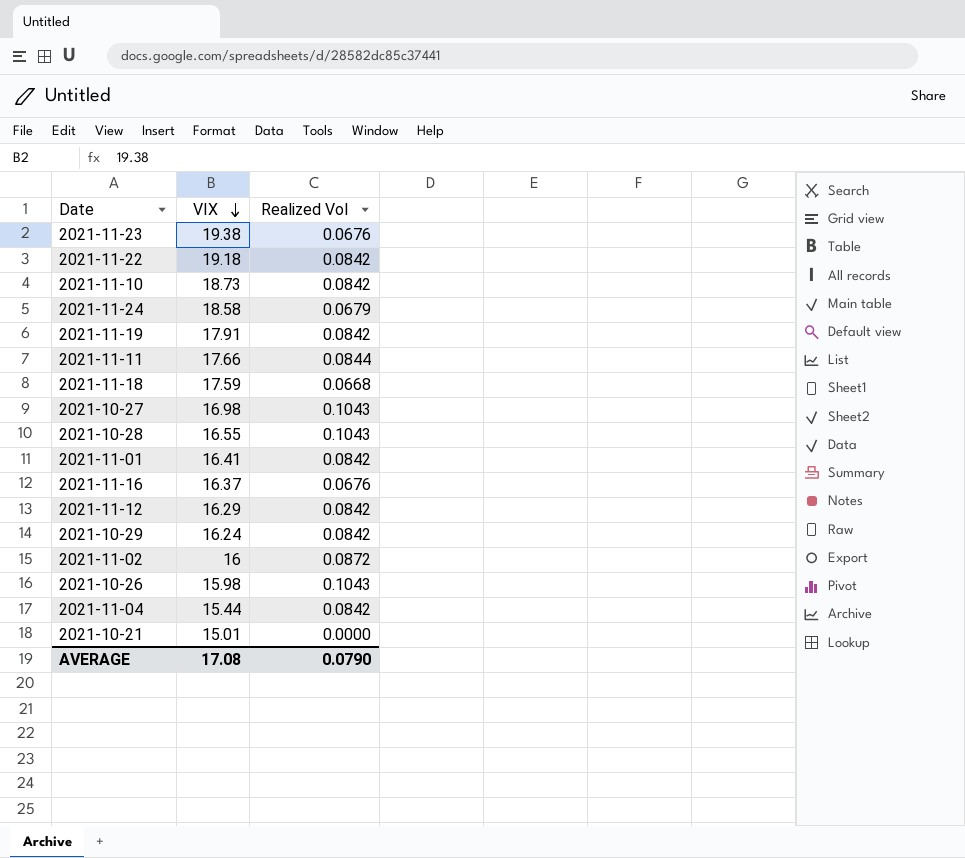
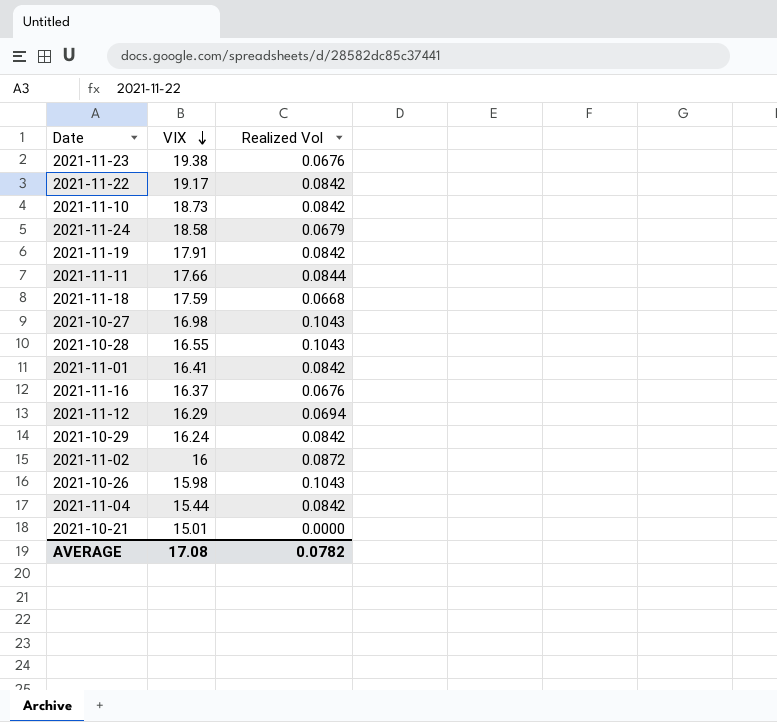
2021-11-22 | VIX: 19.18 -> 19.17
2021-11-12 | Realized Vol: 0.0842 -> 0.0694
AVERAGE | Realized Vol: 0.0790 -> 0.0782

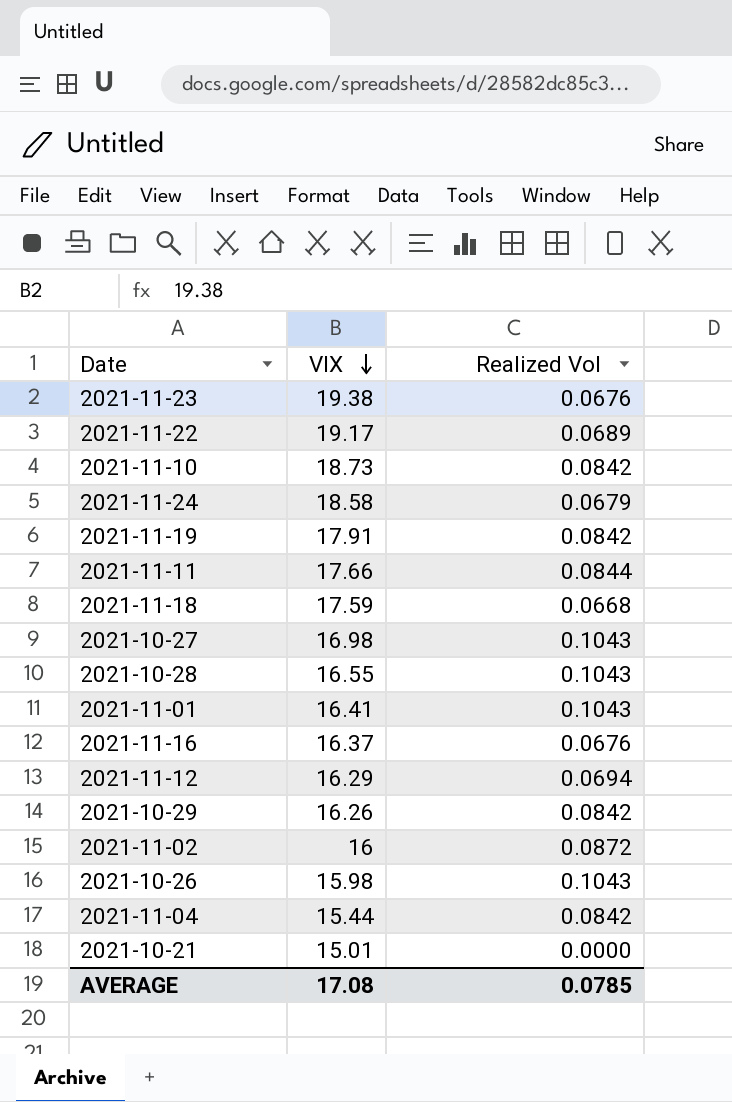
2021-11-22 | Realized Vol: 0.0842 -> 0.0689
2021-11-01 | Realized Vol: 0.0842 -> 0.1043
2021-10-29 | VIX: 16.24 -> 16.26
AVERAGE | Realized Vol: 0.0782 -> 0.0785

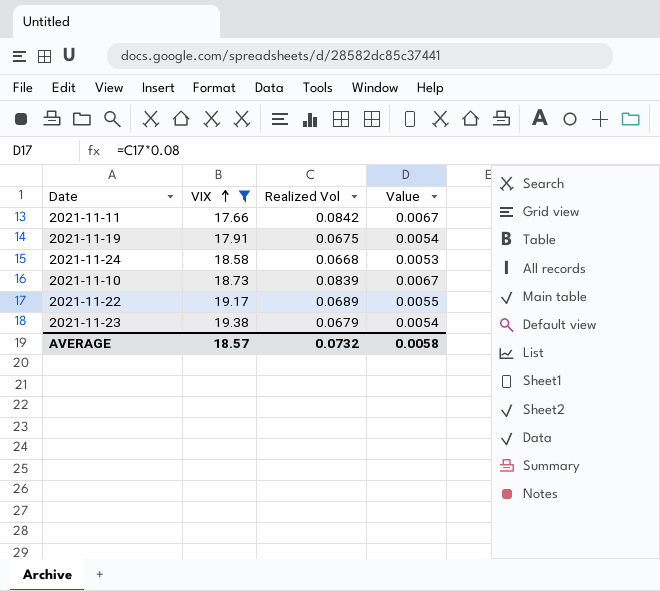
filter: none -> VIX >= 17.66
row order: VIX descending -> VIX ascending
column Value | formula: none -> [Realized Vol] * 0.08
2021-11-11 | Realized Vol: 0.0844 -> 0.0842
2021-11-19 | Realized Vol: 0.0842 -> 0.0675
2021-11-24 | Realized Vol: 0.0679 -> 0.0668
2021-11-10 | Realized Vol: 0.0842 -> 0.0839
2021-11-23 | Realized Vol: 0.0676 -> 0.0679
AVERAGE | VIX: 17.08 -> 18.57
AVERAGE | Realized Vol: 0.0785 -> 0.0732

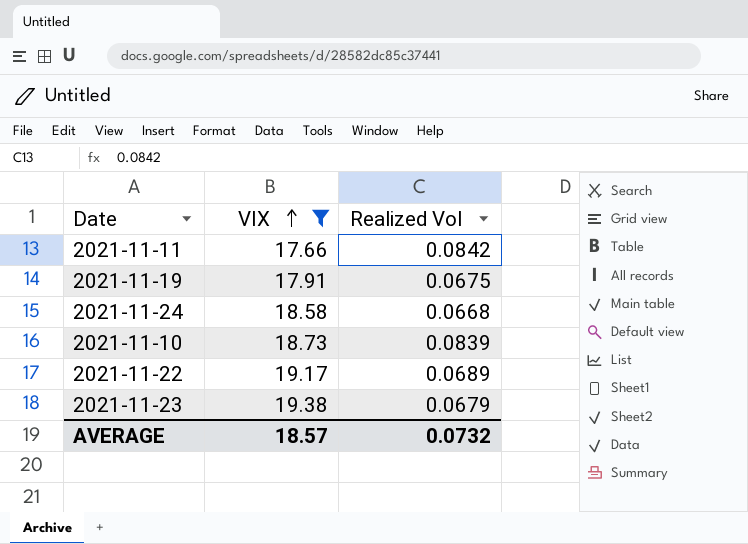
column Value | formula: [Realized Vol] * 0.08 -> none

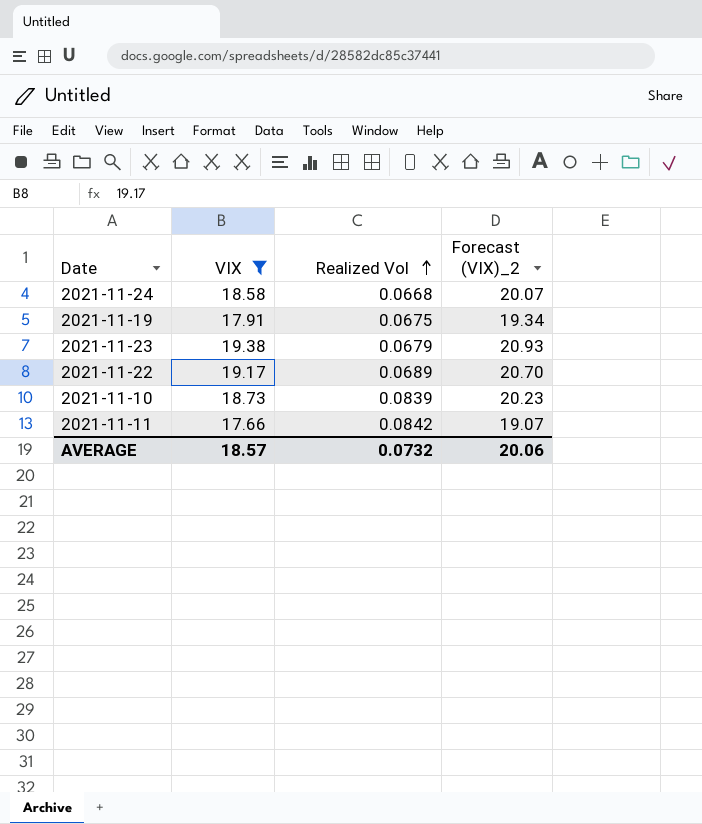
row order: VIX ascending -> Realized Vol ascending
column Forecast (VIX)_2 | formula: none -> [VIX] * 1.08

